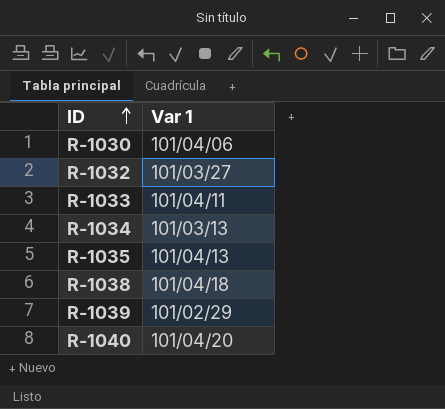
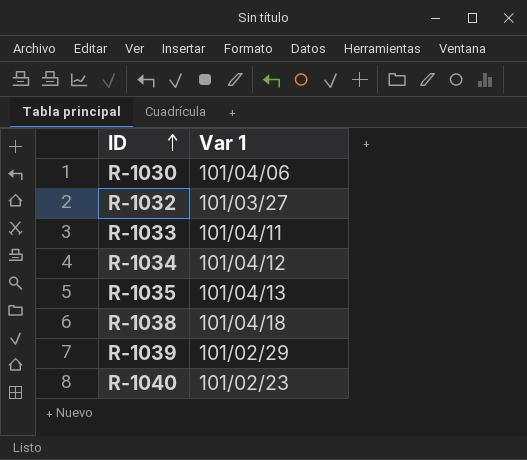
R-1034 | Var 1: 101/03/13 -> 101/04/12
R-1040 | Var 1: 101/04/20 -> 101/02/23

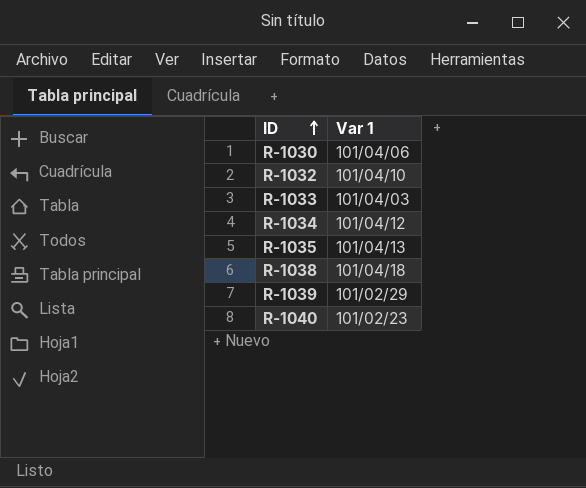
R-1032 | Var 1: 101/03/27 -> 101/04/10
R-1033 | Var 1: 101/04/11 -> 101/04/03

